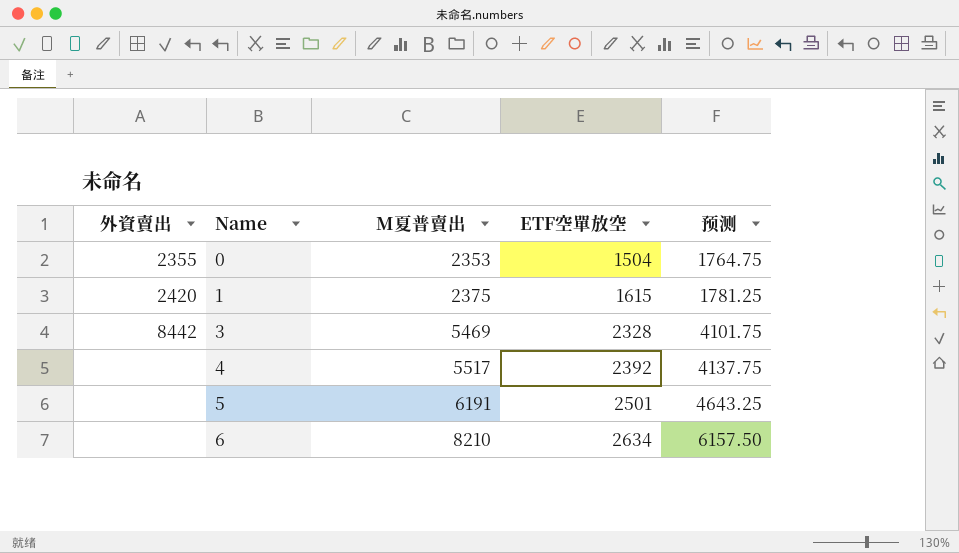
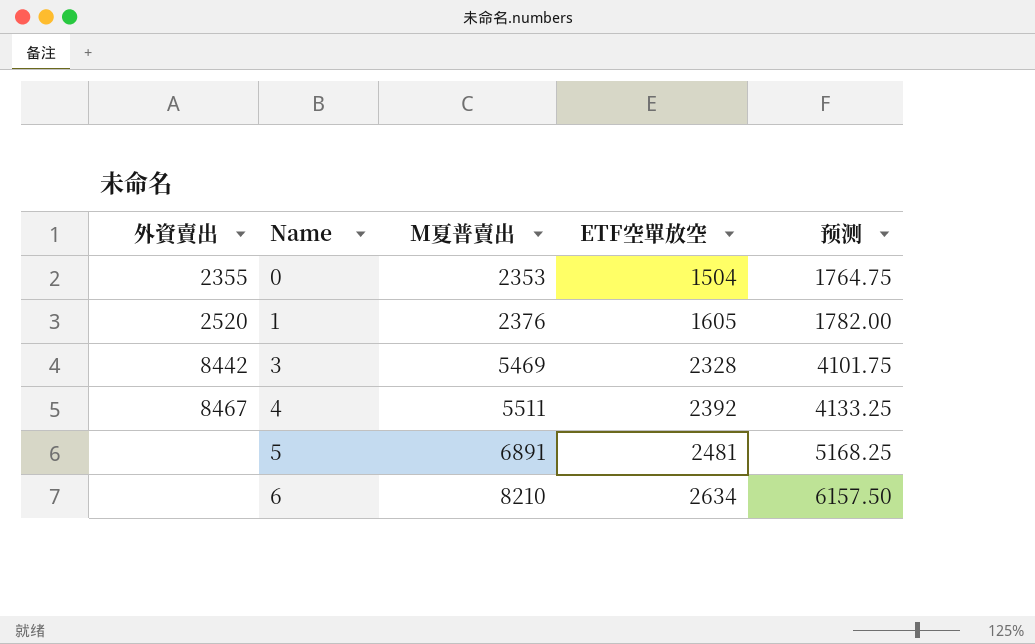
1 | 外資賣出: 2420 -> 2520
1 | M夏普賣出: 2375 -> 2376
1 | ETF空單放空: 1615 -> 1605
1 | 预测: 1781.25 -> 1782.00
4 | 外資賣出: none -> 8467
4 | M夏普賣出: 5517 -> 5511
4 | 预测: 4137.75 -> 4133.25
5 | M夏普賣出: 6191 -> 6891
5 | ETF空單放空: 2501 -> 2481
5 | 预测: 4643.25 -> 5168.25

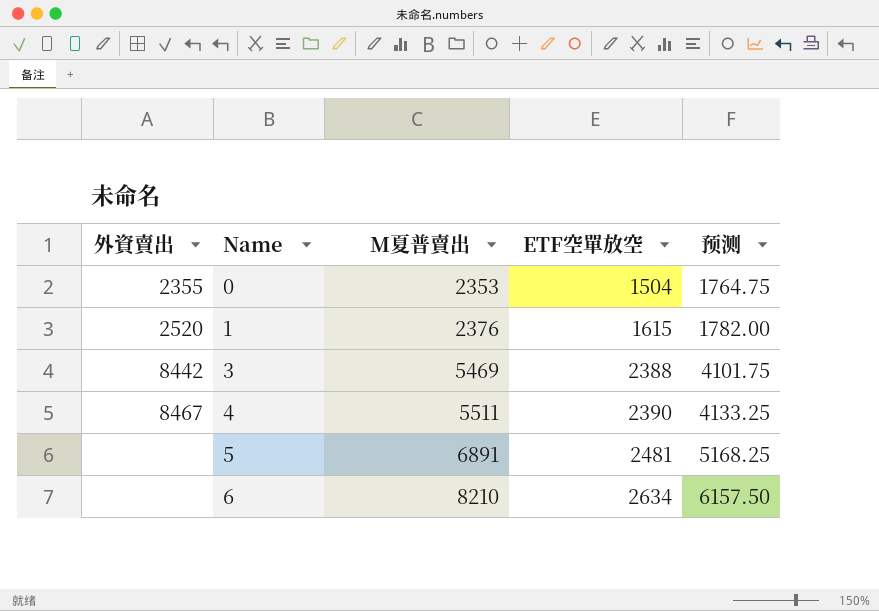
1 | ETF空單放空: 1605 -> 1615
3 | ETF空單放空: 2328 -> 2388
4 | ETF空單放空: 2392 -> 2390

